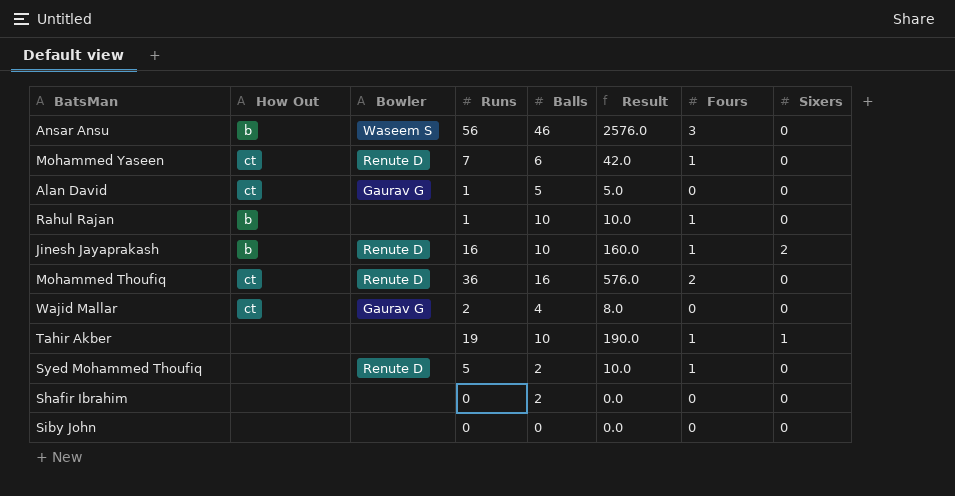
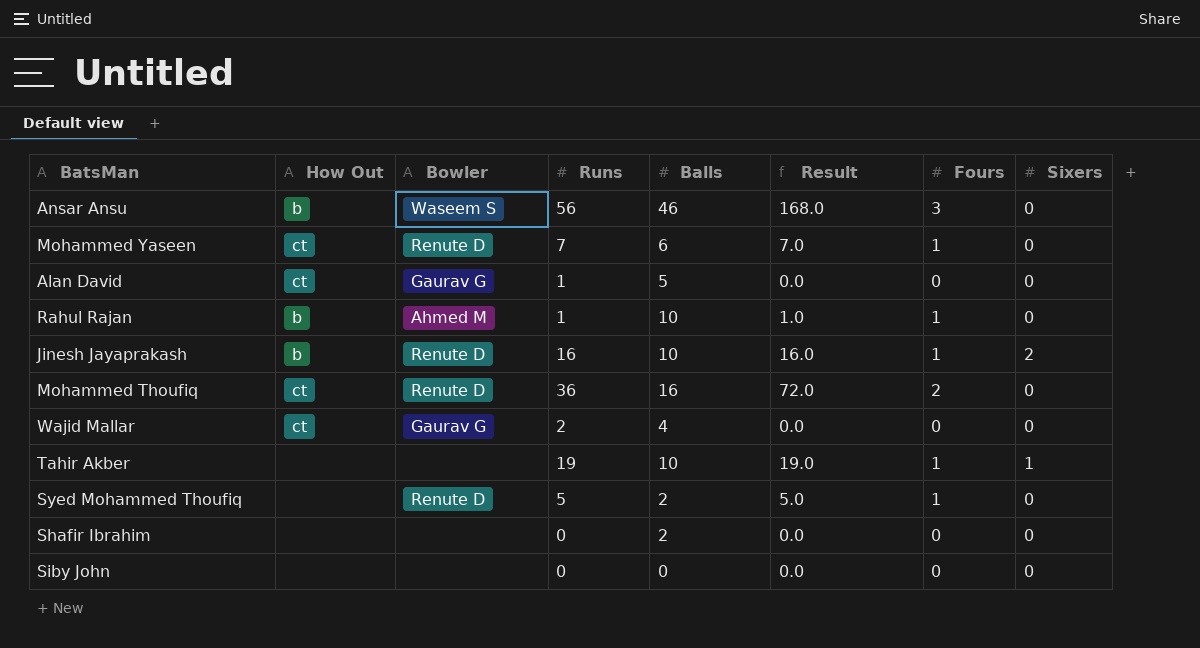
column Result | formula: [Runs] * [Balls] -> [Runs] * [Fours]
Rahul Rajan | Bowler: none -> Ahmed M

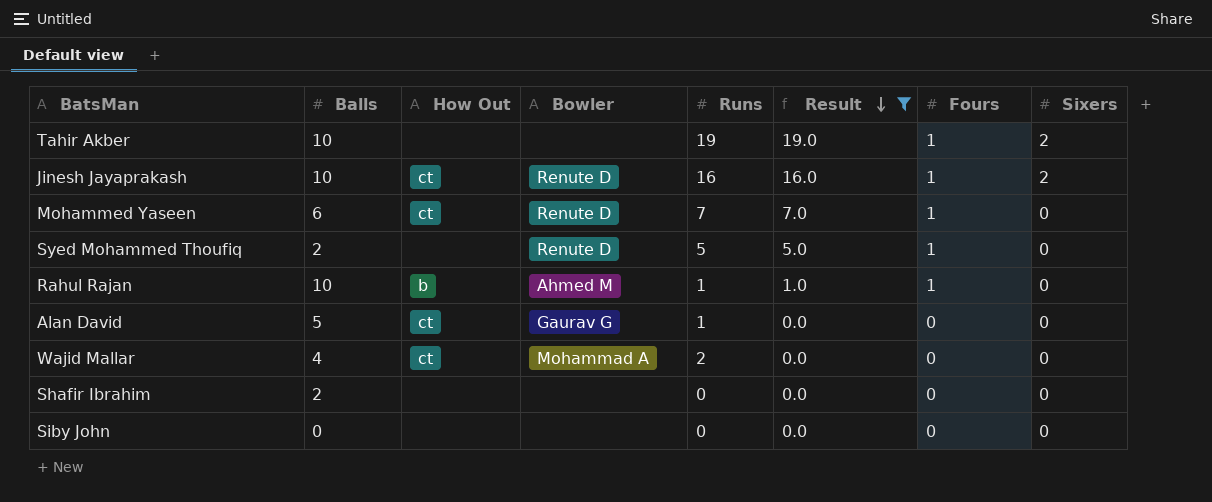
filter: none -> Result <= 19.0
row order: none -> Result descending
column Balls | position: 5 -> 2
Tahir Akber | Sixers: 1 -> 2
Jinesh Jayaprakash | How Out: b -> ct
Wajid Mallar | Bowler: Gaurav G -> Mohammad A

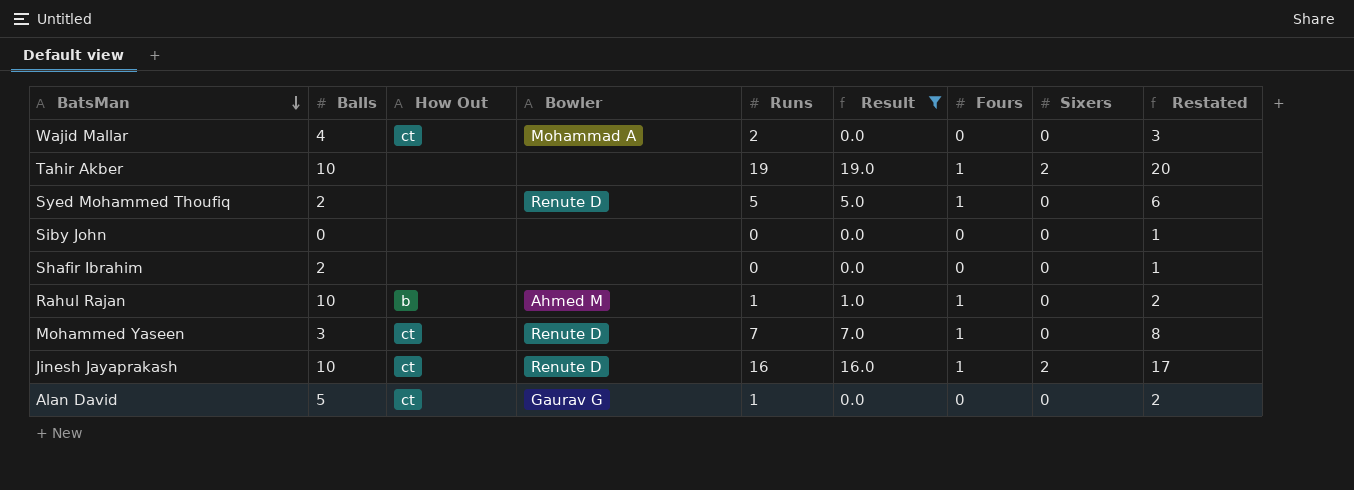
row order: Result descending -> BatsMan descending
column Restated | formula: none -> [Runs] + 1
Mohammed Yaseen | Balls: 6 -> 3

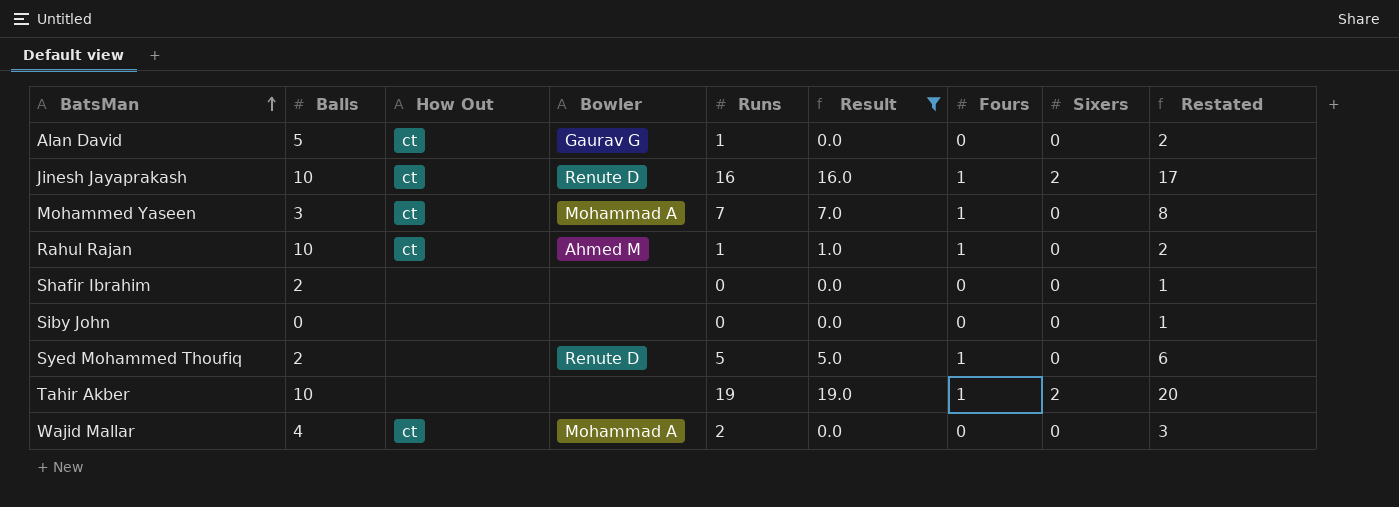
row order: BatsMan descending -> BatsMan ascending
Mohammed Yaseen | Bowler: Renute D -> Mohammad A
Rahul Rajan | How Out: b -> ct

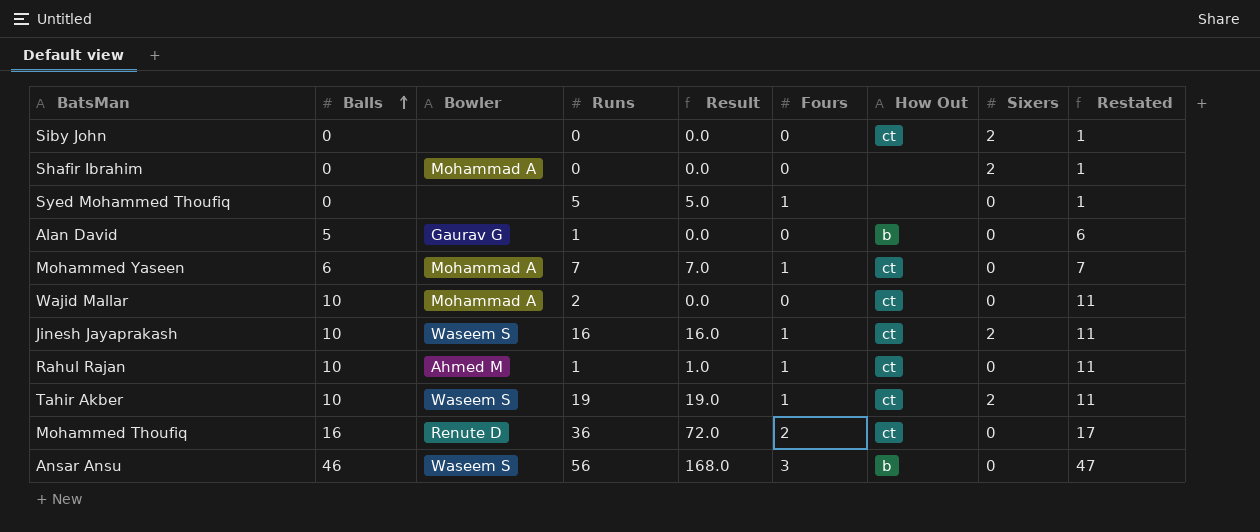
filter: Result <= 19.0 -> none
row order: BatsMan ascending -> Balls ascending
column How Out | position: 3 -> 7
column Restated | formula: [Runs] + 1 -> [Balls] + 1
Siby John | How Out: none -> ct
Siby John | Sixers: 0 -> 2
Shafir Ibrahim | Balls: 2 -> 0
Shafir Ibrahim | Bowler: none -> Mohammad A
Shafir Ibrahim | Sixers: 0 -> 2
Syed Mohammed Thoufiq | Balls: 2 -> 0
Syed Mohammed Thoufiq | Bowler: Renute D -> none
Alan David | How Out: ct -> b
Mohammed Yaseen | Balls: 3 -> 6
Wajid Mallar | Balls: 4 -> 10
Jinesh Jayaprakash | Bowler: Renute D -> Waseem S
Tahir Akber | Bowler: none -> Waseem S
Tahir Akber | How Out: none -> ct

